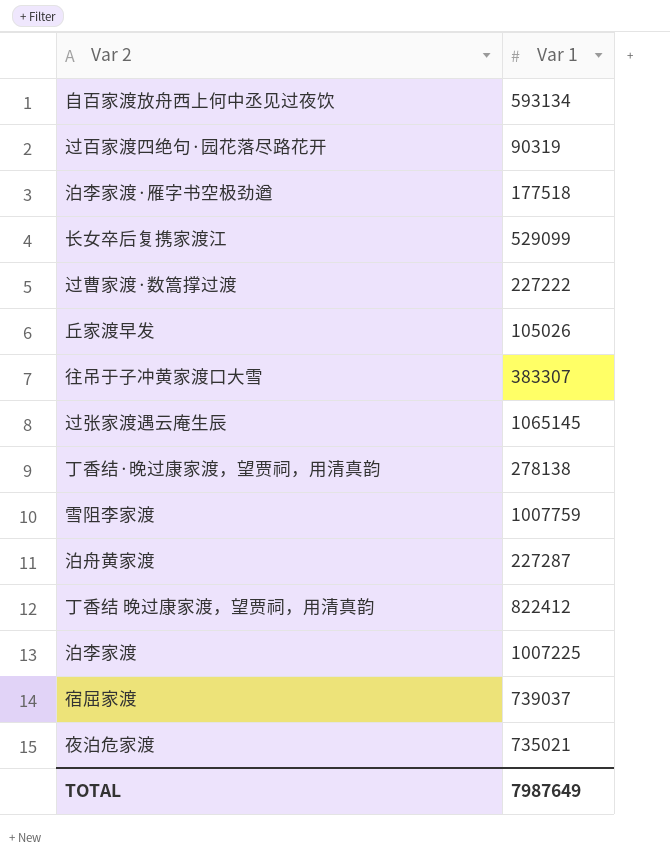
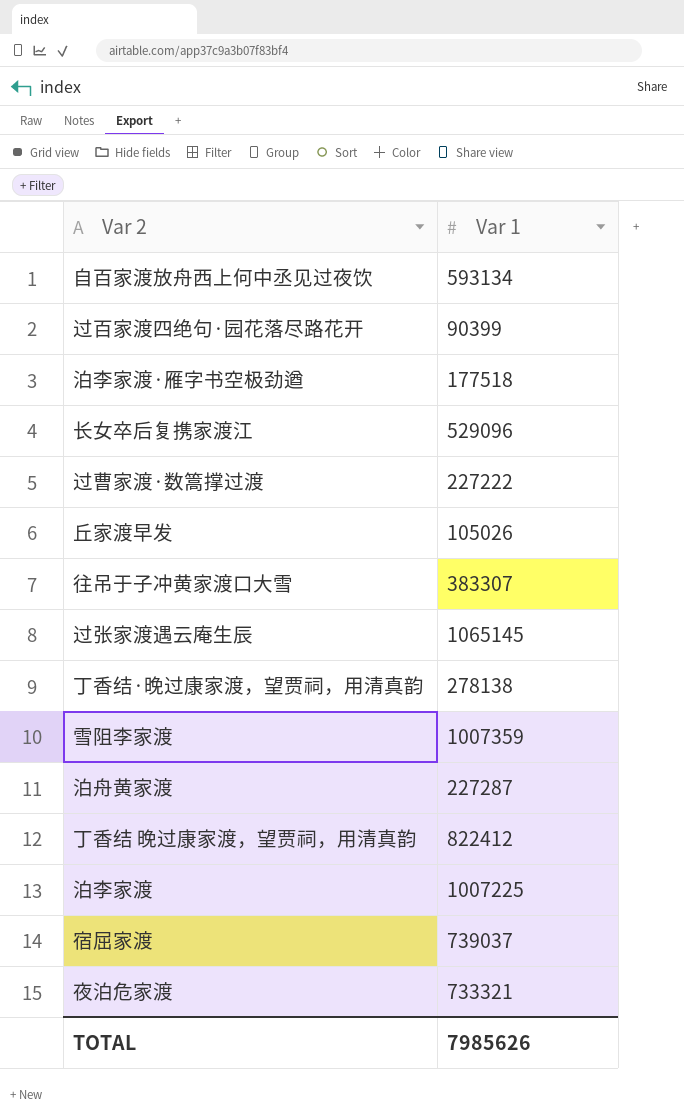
过百家渡四绝句·园花落尽路花开 | Var 1: 90319 -> 90399
长女卒后复携家渡江 | Var 1: 529099 -> 529096
雪阻李家渡 | Var 1: 1007759 -> 1007359
夜泊危家渡 | Var 1: 735021 -> 733321
TOTAL | Var 1: 7987649 -> 7985626

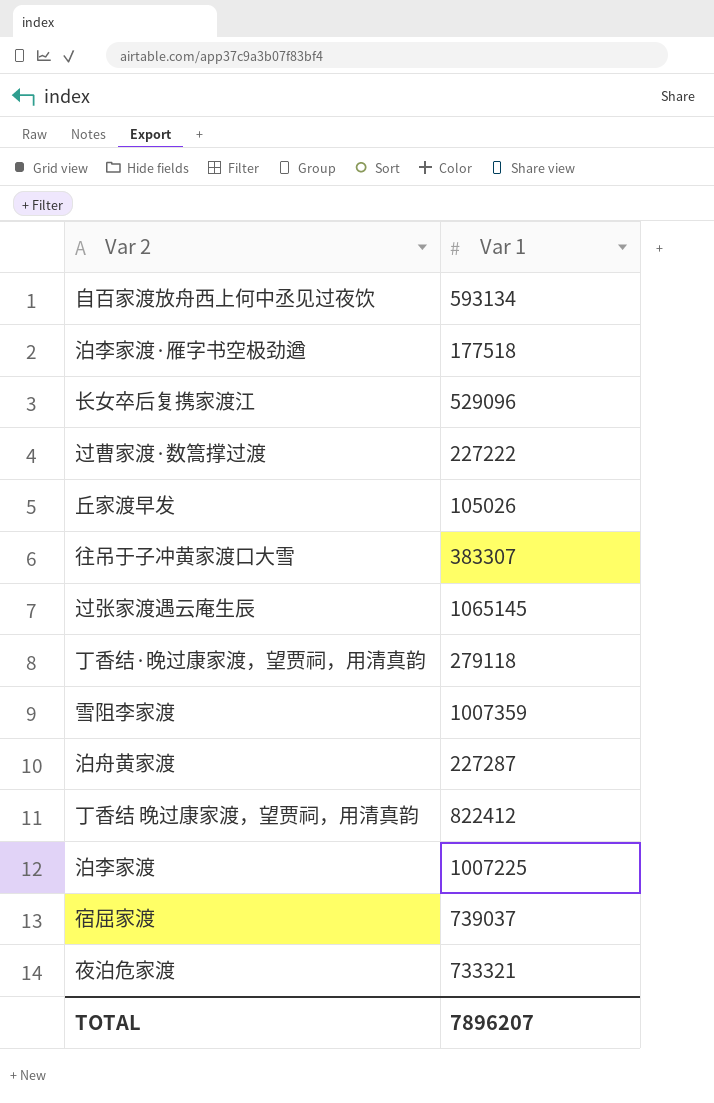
row 过百家渡四绝句·园花落尽路花开: 90399 -> none
丁香结·晚过康家渡，望贾祠，用清真韵 | Var 1: 278138 -> 279118
TOTAL | Var 1: 7985626 -> 7896207

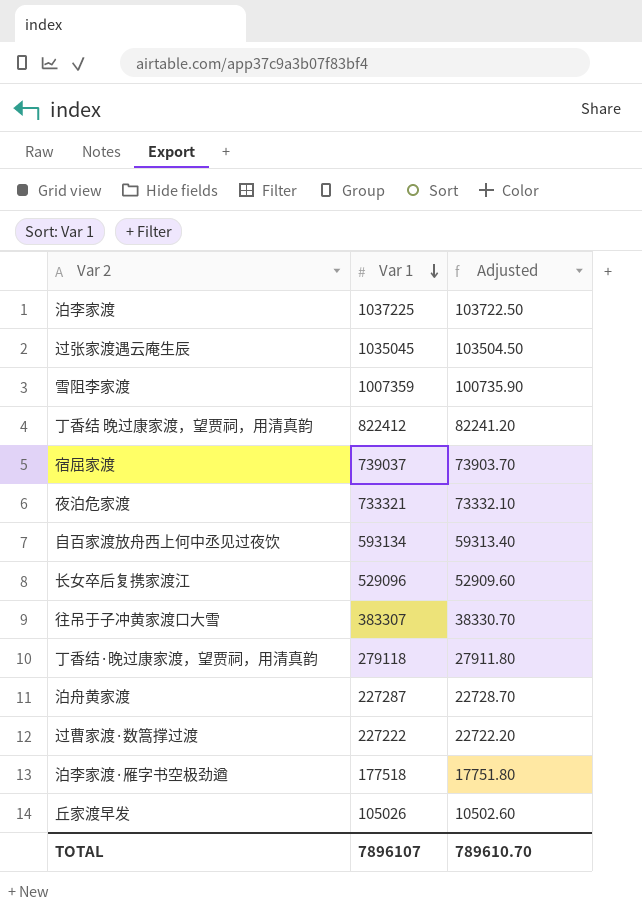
row order: none -> Var 1 descending
column Adjusted | formula: none -> [Var 1] * 0.1
泊李家渡 | Var 1: 1007225 -> 1037225
过张家渡遇云庵生辰 | Var 1: 1065145 -> 1035045
TOTAL | Var 1: 7896207 -> 7896107

